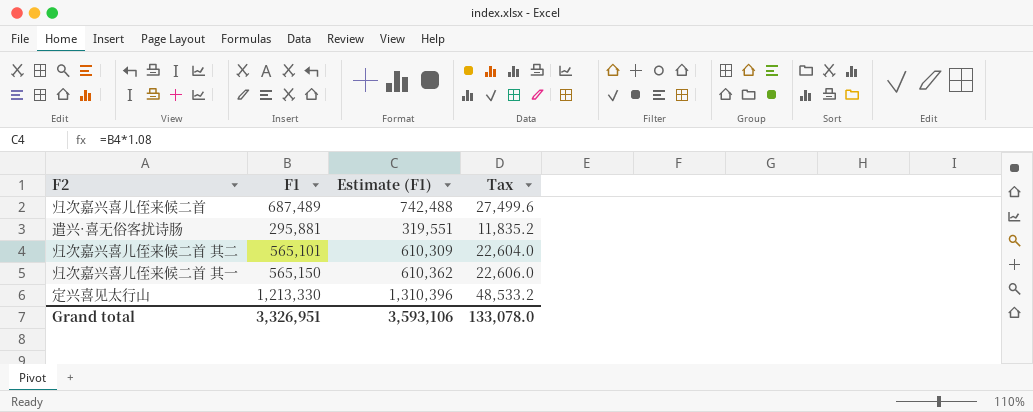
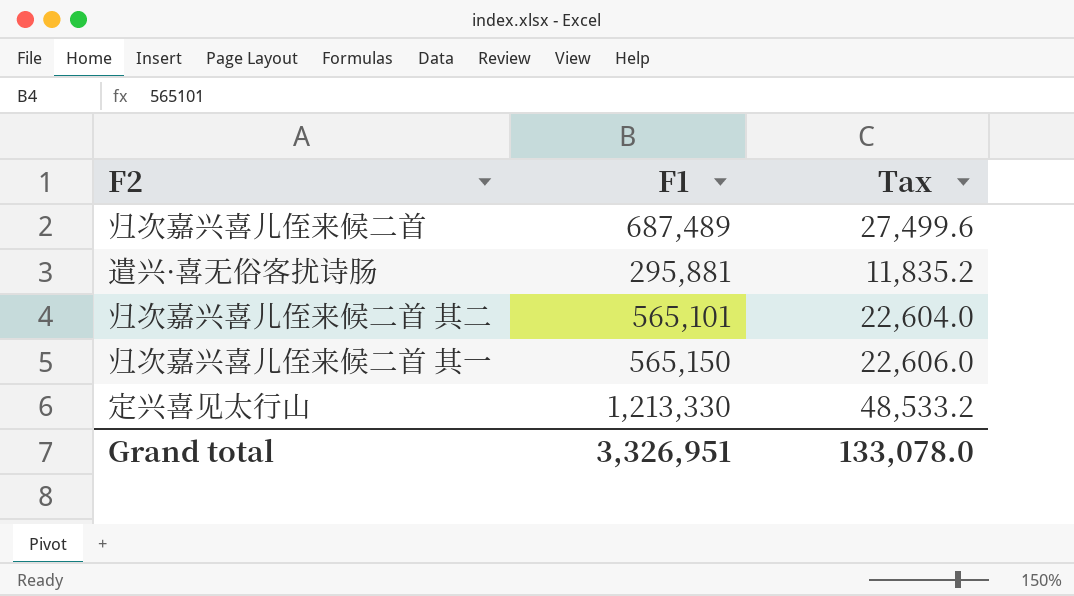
column Estimate (F1) | formula: [F1] * 1.08 -> none

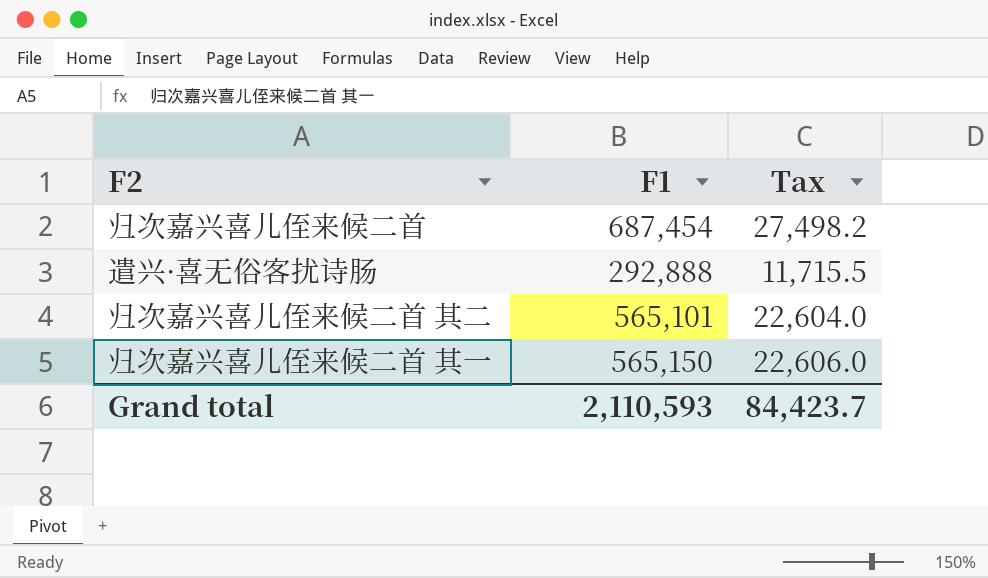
row 定兴喜见太行山: 1,213,330 | 48,533.2 -> none
归次嘉兴喜儿侄来候二首 | F1: 687,489 -> 687,454
归次嘉兴喜儿侄来候二首 | Tax: 27,499.6 -> 27,498.2
遣兴·喜无俗客扰诗肠 | F1: 295,881 -> 292,888
遣兴·喜无俗客扰诗肠 | Tax: 11,835.2 -> 11,715.5
Grand total | F1: 3,326,951 -> 2,110,593
Grand total | Tax: 133,078.0 -> 84,423.7

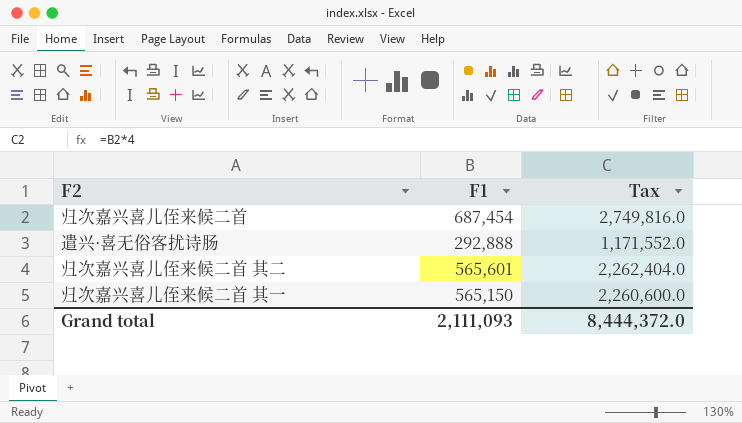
column Tax | formula: [F1] * 0.04 -> [F1] * 4
归次嘉兴喜儿侄来候二首 其二 | F1: 565,101 -> 565,601
Grand total | F1: 2,110,593 -> 2,111,093
Grand total | Tax: 84,423.7 -> 8,444,372.0

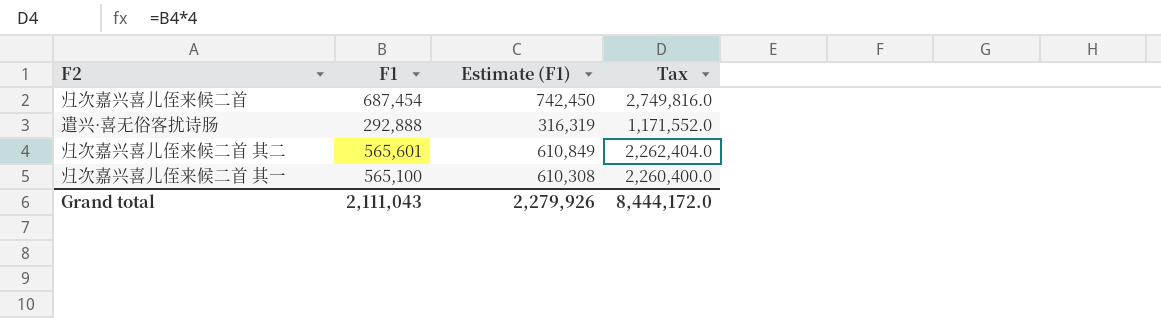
column Estimate (F1) | formula: none -> [F1] * 1.08
归次嘉兴喜儿侄来候二首 其一 | F1: 565,150 -> 565,100
归次嘉兴喜儿侄来候二首 其一 | Tax: 2,260,600.0 -> 2,260,400.0
Grand total | F1: 2,111,093 -> 2,111,043
Grand total | Tax: 8,444,372.0 -> 8,444,172.0

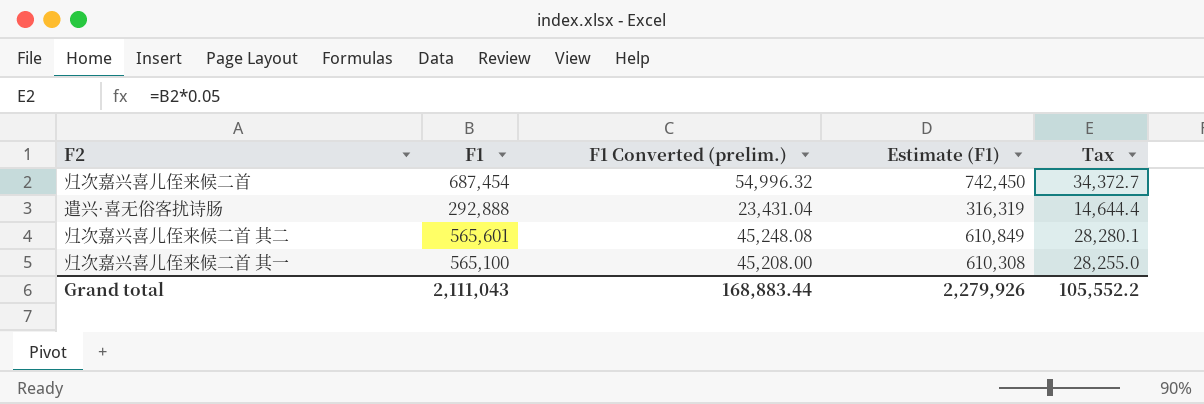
column F1 Converted (prelim.) | formula: none -> [F1] * 0.08
column Tax | formula: [F1] * 4 -> [F1] * 0.05
Grand total | Tax: 8,444,172.0 -> 105,552.2

